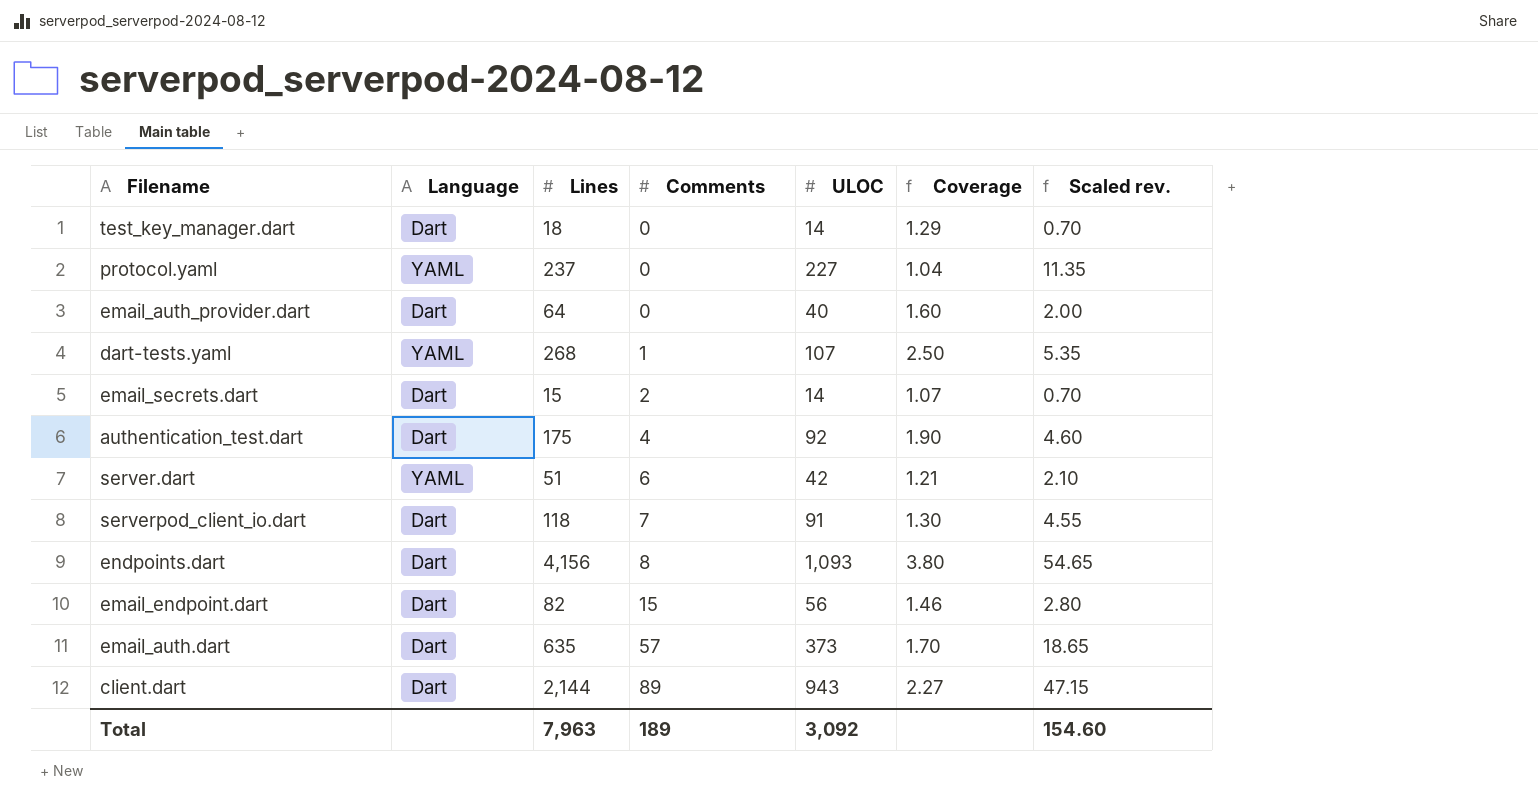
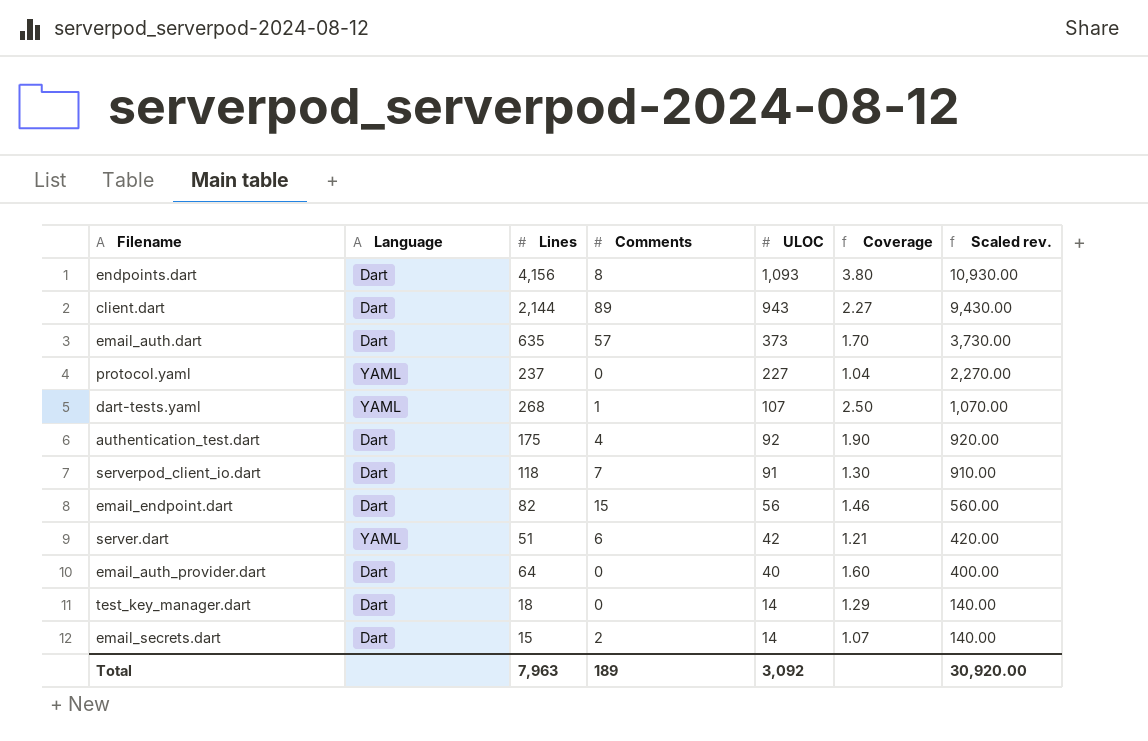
row order: Comments ascending -> ULOC descending
column Scaled rev. | formula: [ULOC] * 0.05 -> [ULOC] * 10
Total | Scaled rev.: 154.60 -> 30,920.00

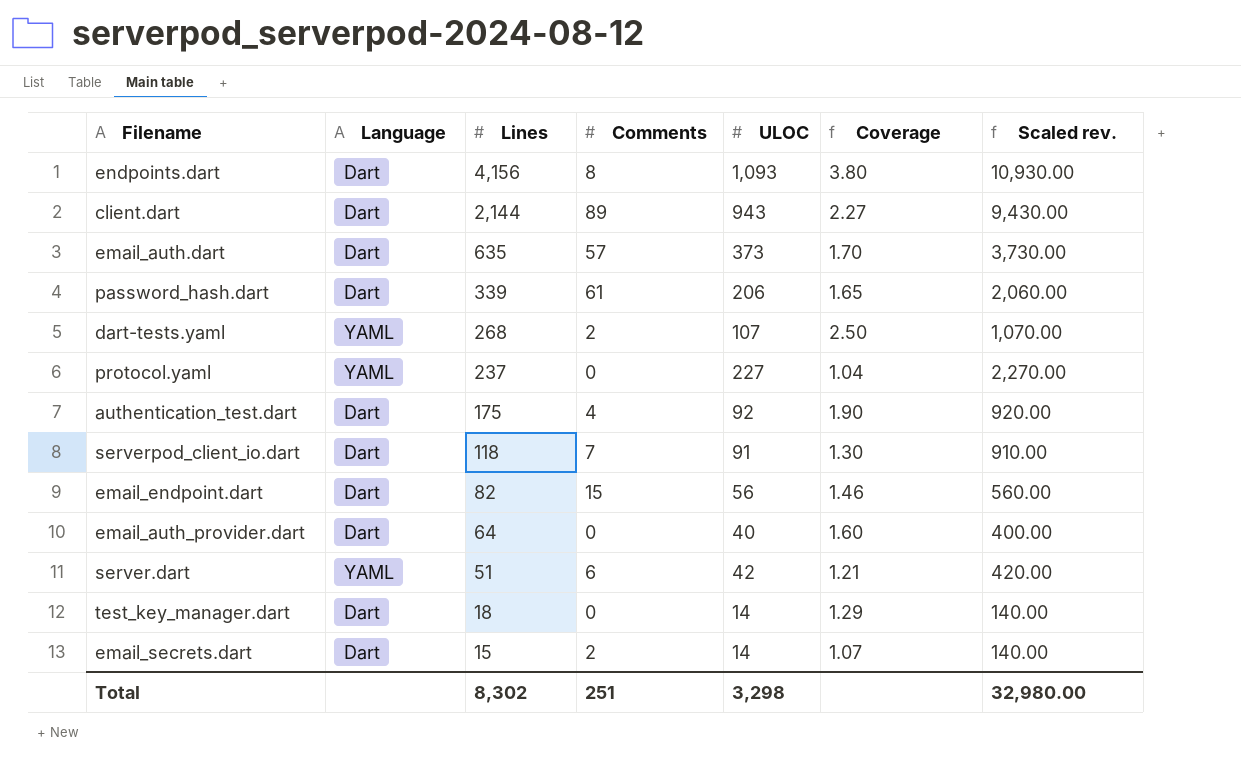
row order: ULOC descending -> Lines descending
row password_hash.dart: none -> Dart | 339 | 61 | 206 | 1.65 | 2,060.00
dart-tests.yaml | Comments: 1 -> 2
Total | Lines: 7,963 -> 8,302
Total | Comments: 189 -> 251
Total | ULOC: 3,092 -> 3,298
Total | Scaled rev.: 30,920.00 -> 32,980.00

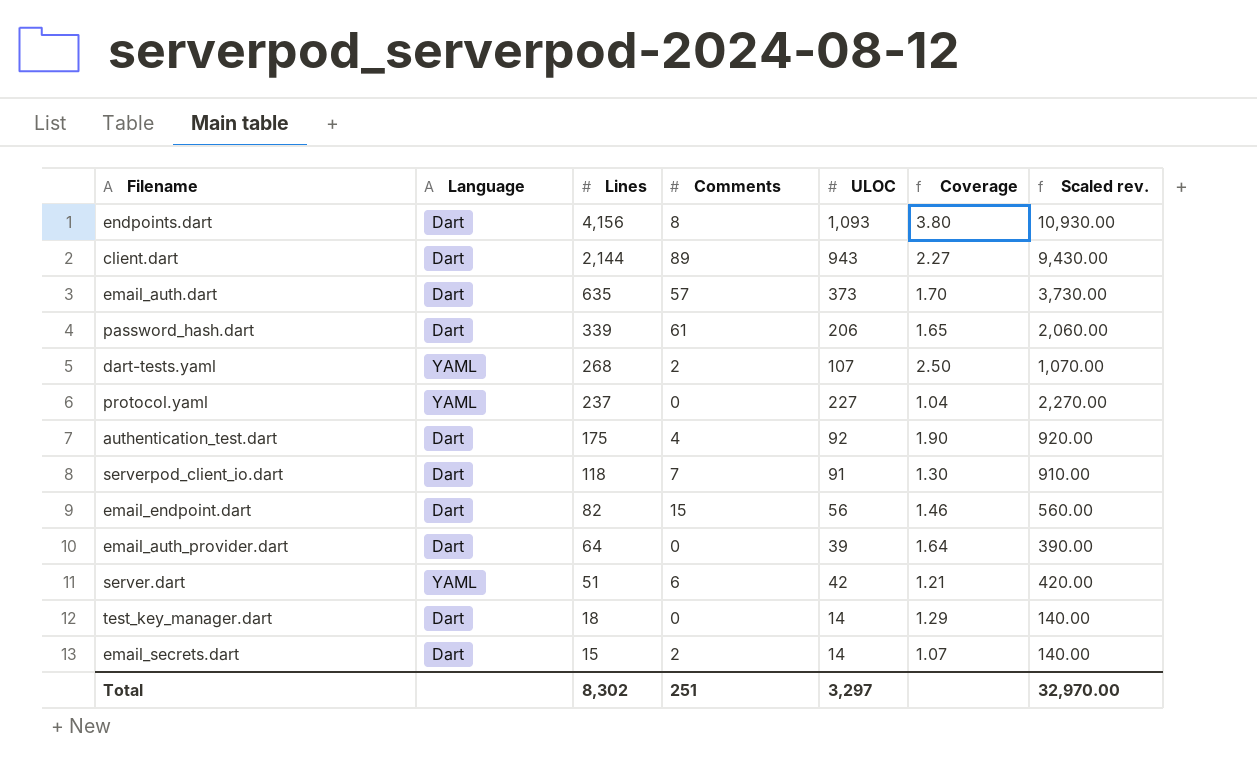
email_auth_provider.dart | ULOC: 40 -> 39
email_auth_provider.dart | Coverage: 1.60 -> 1.64
email_auth_provider.dart | Scaled rev.: 400.00 -> 390.00
Total | ULOC: 3,298 -> 3,297
Total | Scaled rev.: 32,980.00 -> 32,970.00

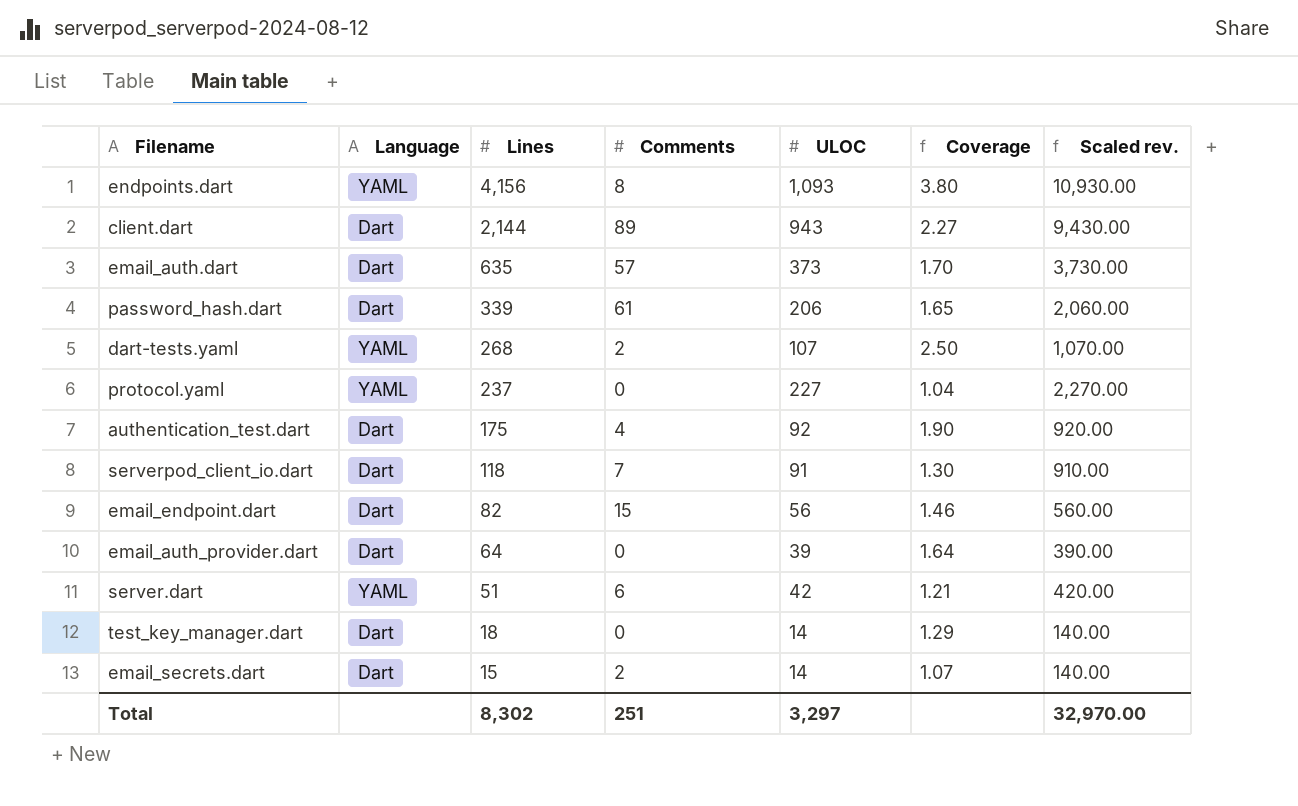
endpoints.dart | Language: Dart -> YAML

